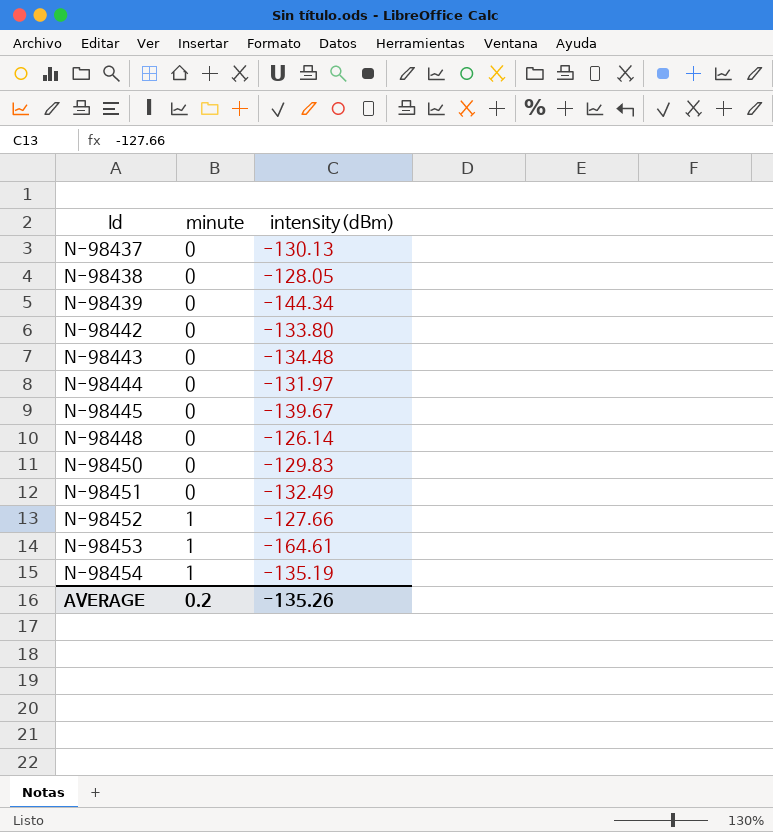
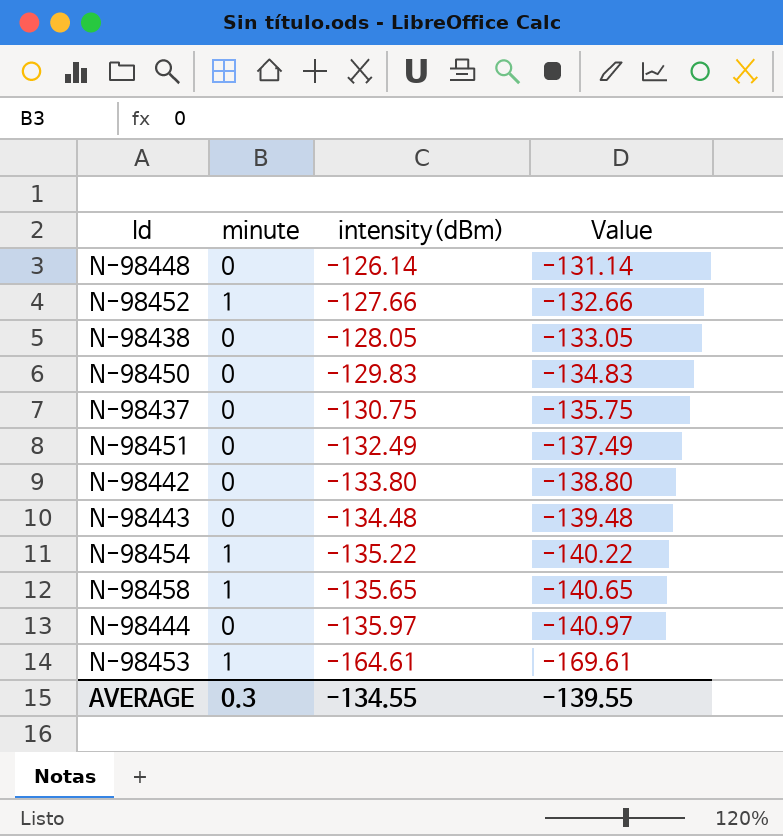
row order: Id ascending -> intensity(dBm) descending
column Value | formula: none -> [intensity(dBm)] - 5
row N-98439: 0 | -144.34 -> none
row N-98445: 0 | -139.67 -> none
N-98437 | intensity(dBm): -130.13 -> -130.75
N-98454 | intensity(dBm): -135.19 -> -135.22
row N-98458: none -> 1 | -135.65 | -140.65
N-98444 | intensity(dBm): -131.97 -> -135.97
AVERAGE | minute: 0.2 -> 0.3
AVERAGE | intensity(dBm): -135.26 -> -134.55

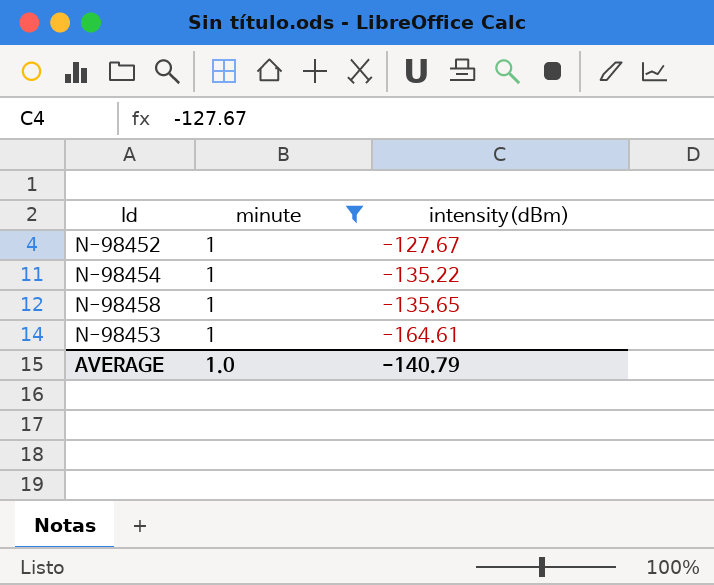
filter: none -> minute = 1
column Value | formula: [intensity(dBm)] - 5 -> none
N-98452 | intensity(dBm): -127.66 -> -127.67
AVERAGE | minute: 0.3 -> 1.0
AVERAGE | intensity(dBm): -134.55 -> -140.79

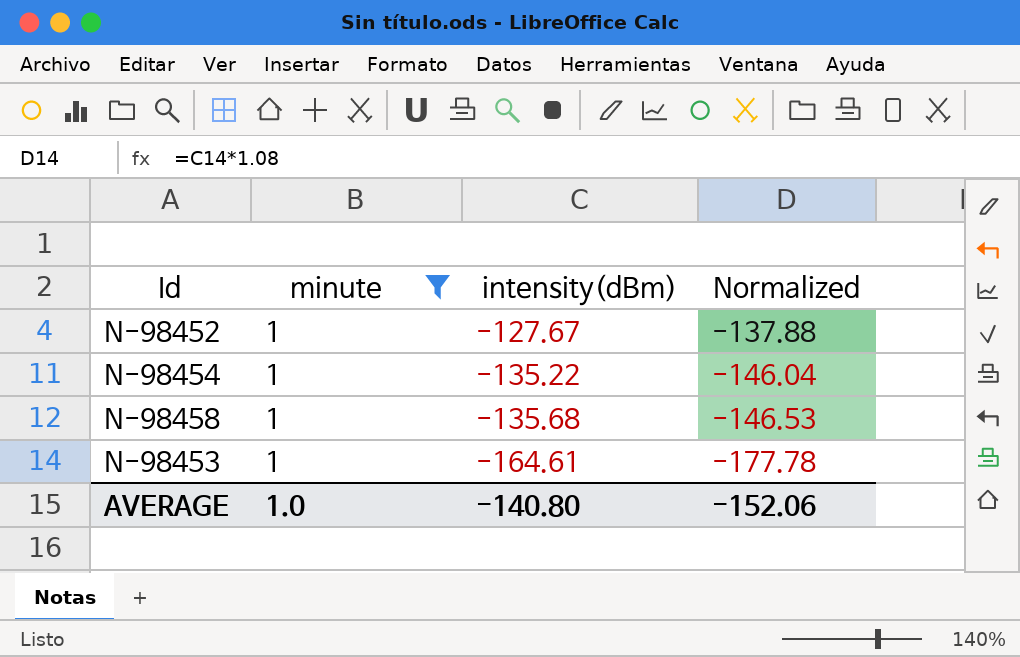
column Normalized | formula: none -> [intensity(dBm)] * 1.08
N-98458 | intensity(dBm): -135.65 -> -135.68
AVERAGE | intensity(dBm): -140.79 -> -140.80

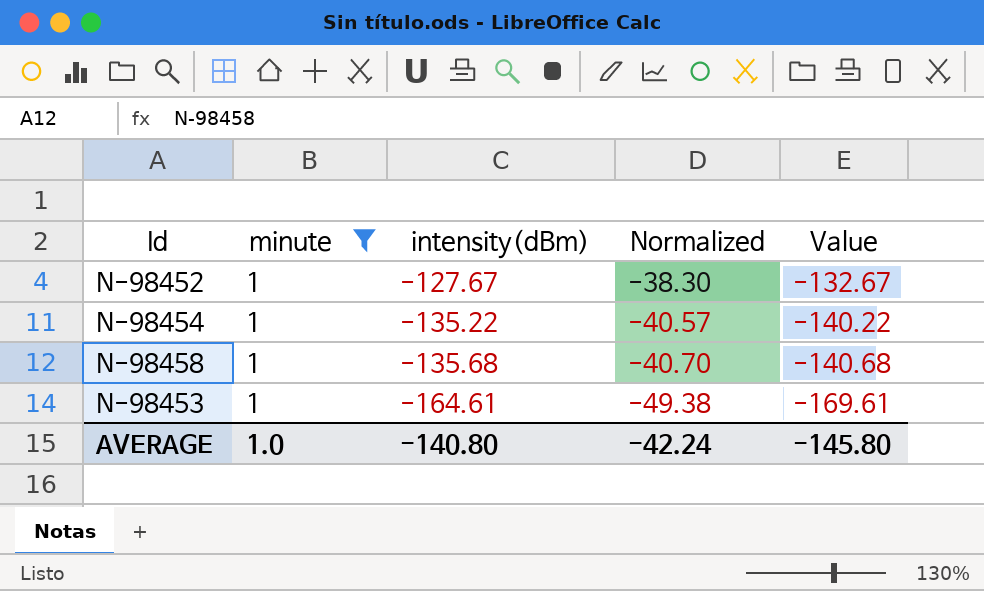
column Normalized | formula: [intensity(dBm)] * 1.08 -> [intensity(dBm)] * 0.3
column Value | formula: none -> [intensity(dBm)] - 5
AVERAGE | Normalized: -152.06 -> -42.24

